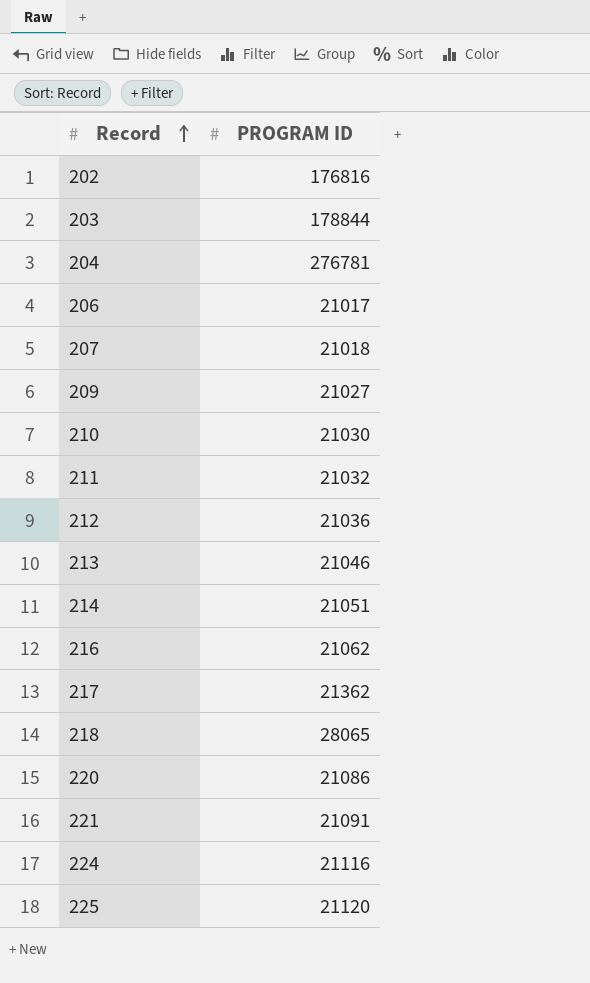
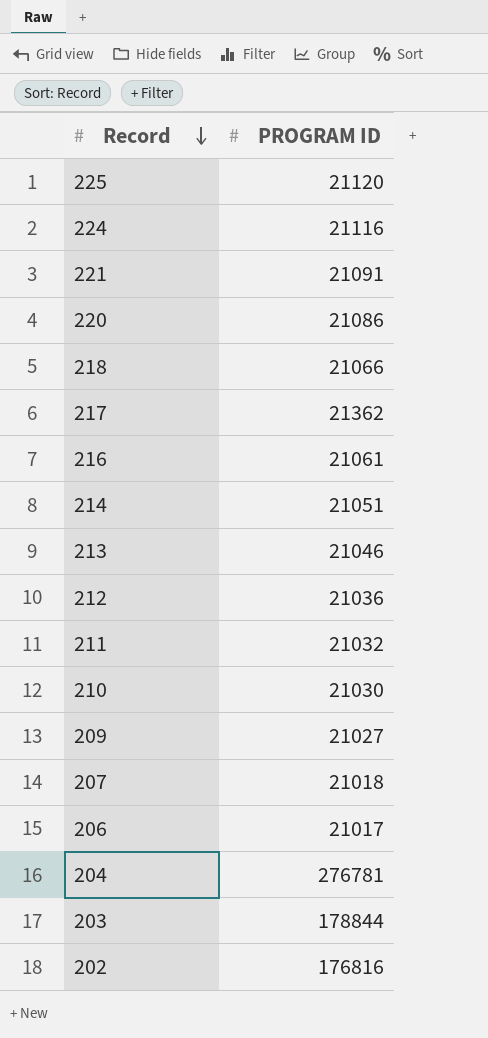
row order: Record ascending -> Record descending
218 | PROGRAM ID: 28065 -> 21066
216 | PROGRAM ID: 21062 -> 21061

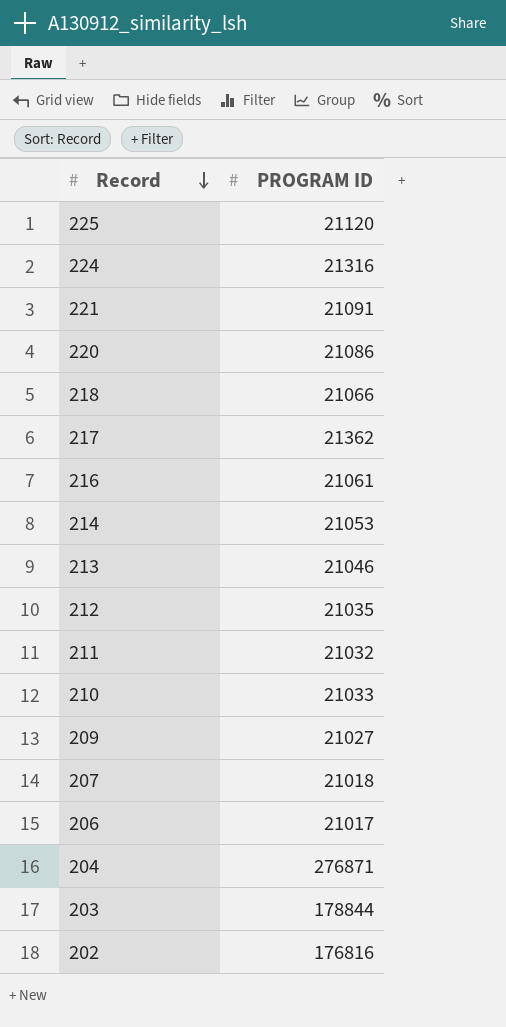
224 | PROGRAM ID: 21116 -> 21316
214 | PROGRAM ID: 21051 -> 21053
212 | PROGRAM ID: 21036 -> 21035
210 | PROGRAM ID: 21030 -> 21033
204 | PROGRAM ID: 276781 -> 276871

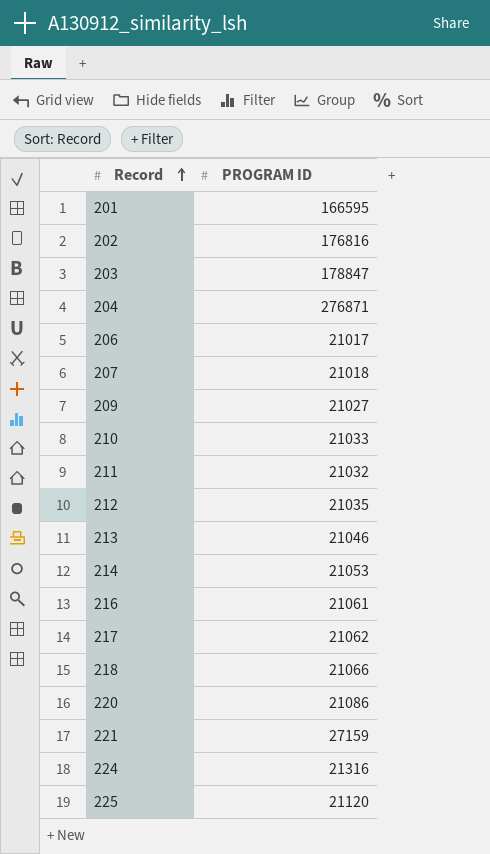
row order: Record descending -> Record ascending
row 201: none -> 166595
203 | PROGRAM ID: 178844 -> 178847
217 | PROGRAM ID: 21362 -> 21062
221 | PROGRAM ID: 21091 -> 27159

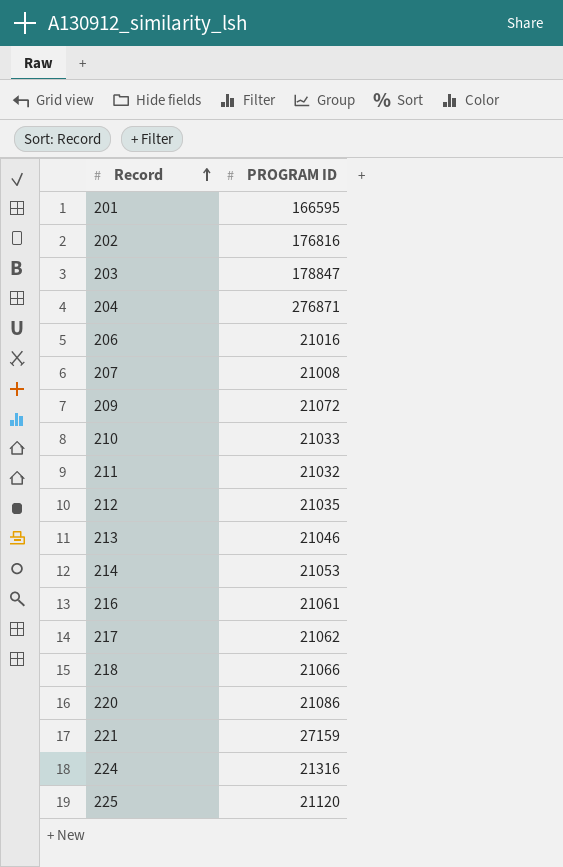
206 | PROGRAM ID: 21017 -> 21016
207 | PROGRAM ID: 21018 -> 21008
209 | PROGRAM ID: 21027 -> 21072

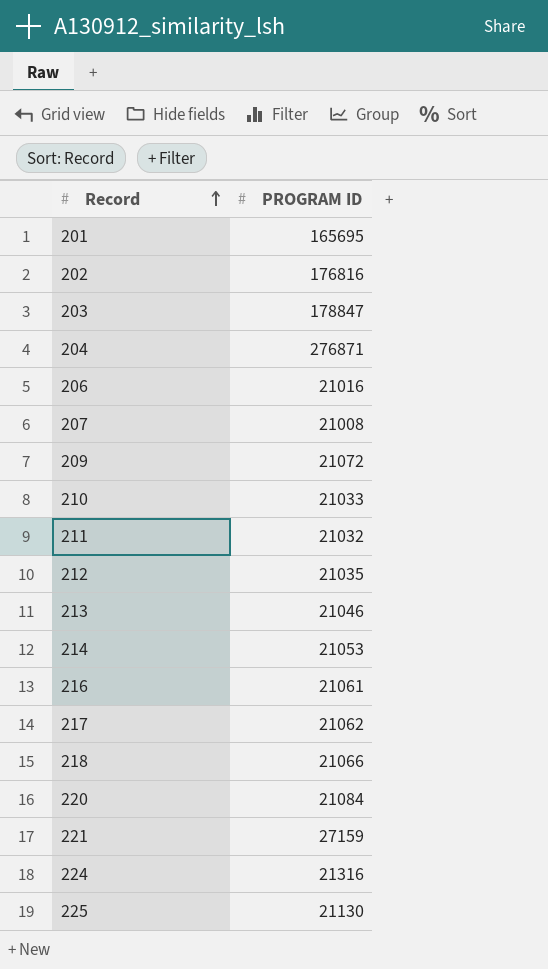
201 | PROGRAM ID: 166595 -> 165695
220 | PROGRAM ID: 21086 -> 21084
225 | PROGRAM ID: 21120 -> 21130

